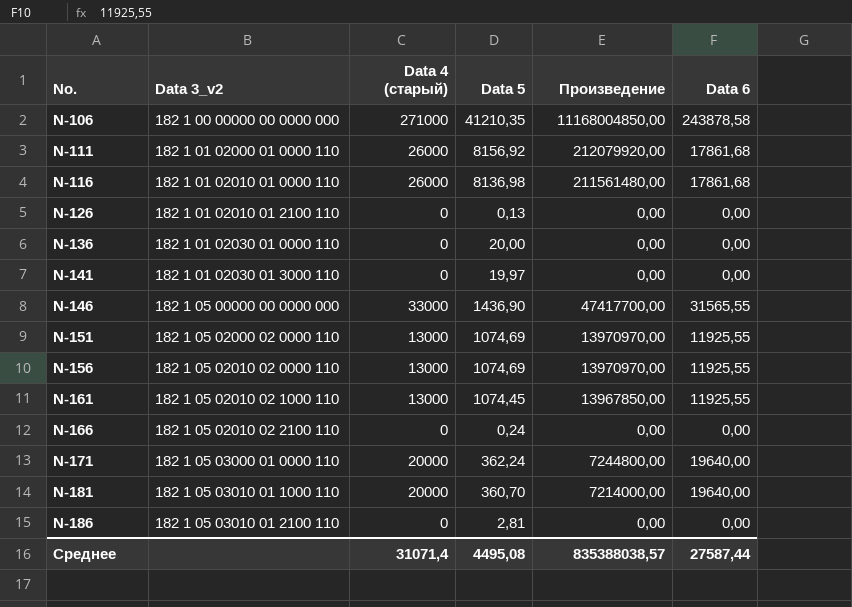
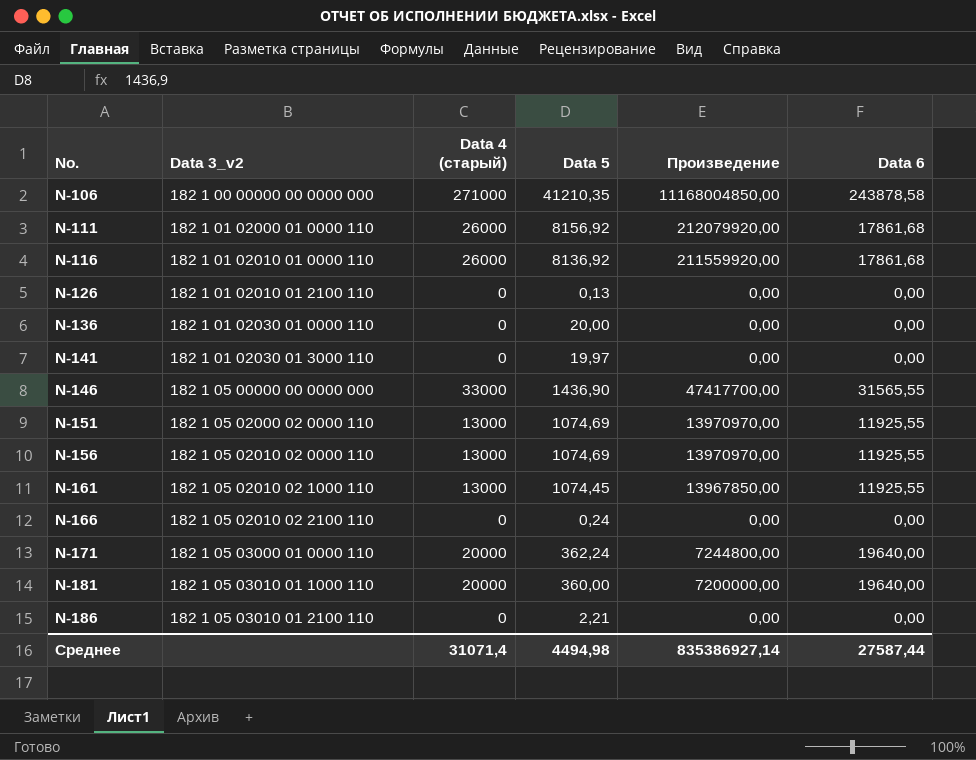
N-116 | Data 5: 8136,98 -> 8136,92
N-116 | Произведение: 211561480,00 -> 211559920,00
N-181 | Data 5: 360,70 -> 360,00
N-181 | Произведение: 7214000,00 -> 7200000,00
N-186 | Data 5: 2,81 -> 2,21
Среднее | Data 5: 4495,08 -> 4494,98
Среднее | Произведение: 835388038,57 -> 835386927,14

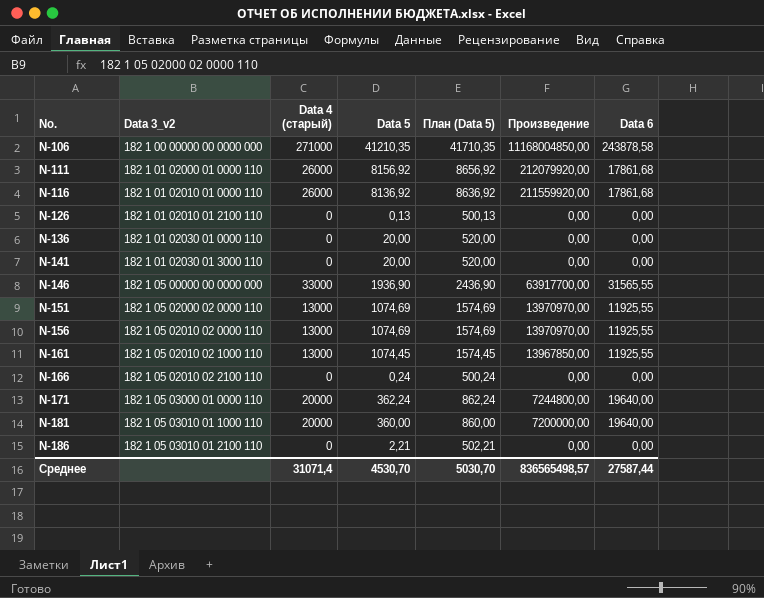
column План (Data 5) | formula: none -> [Data 5] + 500
N-141 | Data 5: 19,97 -> 20,00
N-146 | Data 5: 1436,90 -> 1936,90
N-146 | Произведение: 47417700,00 -> 63917700,00
Среднее | Data 5: 4494,98 -> 4530,70
Среднее | Произведение: 835386927,14 -> 836565498,57

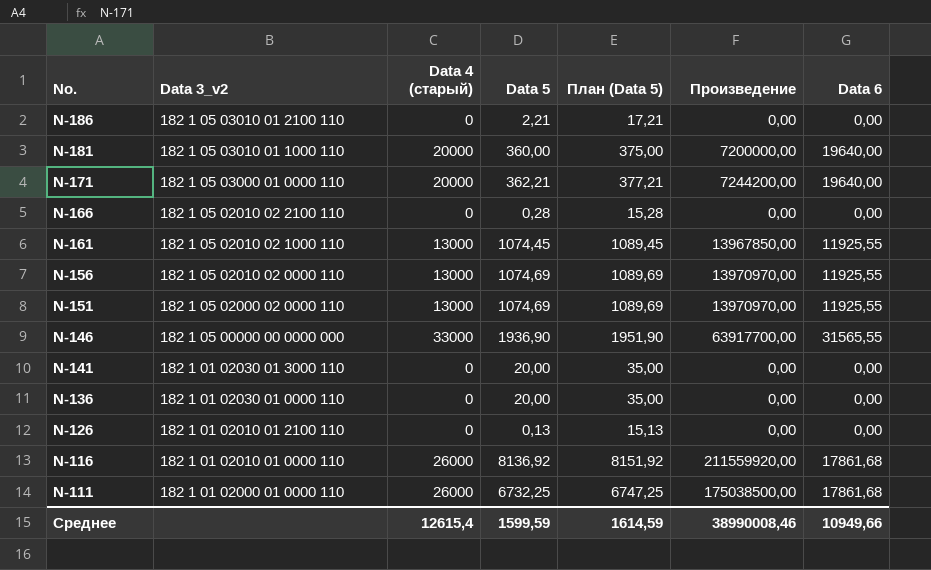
row order: No. ascending -> No. descending
column План (Data 5) | formula: [Data 5] + 500 -> [Data 5] + 15
row N-106: 182 1 00 00000 00 0000 000 | 271000 | 41210,35 | 41710,35 | 11168004850,00 | 243878,58 -> none
N-171 | Data 5: 362,24 -> 362,21
N-171 | Произведение: 7244800,00 -> 7244200,00
N-166 | Data 5: 0,24 -> 0,28
N-111 | Data 5: 8156,92 -> 6732,25
N-111 | Произведение: 212079920,00 -> 175038500,00
Среднее | Data 4 (старый): 31071,4 -> 12615,4
Среднее | Data 5: 4530,70 -> 1599,59
Среднее | План (Data 5): 5030,70 -> 1614,59
Среднее | Произведение: 836565498,57 -> 38990008,46
Среднее | Data 6: 27587,44 -> 10949,66

